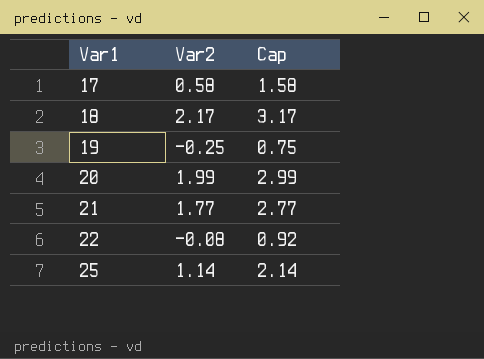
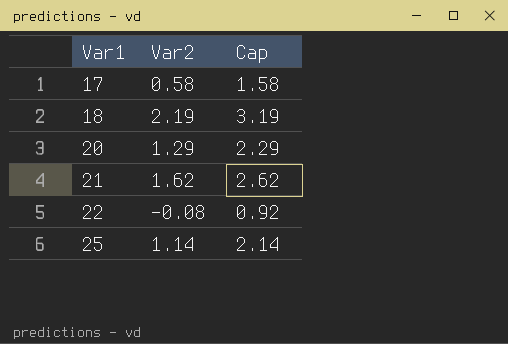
row 19: -0.25 | 0.75 -> none
18 | Var2: 2.17 -> 2.19
18 | Cap: 3.17 -> 3.19
20 | Var2: 1.99 -> 1.29
20 | Cap: 2.99 -> 2.29
21 | Var2: 1.77 -> 1.62
21 | Cap: 2.77 -> 2.62

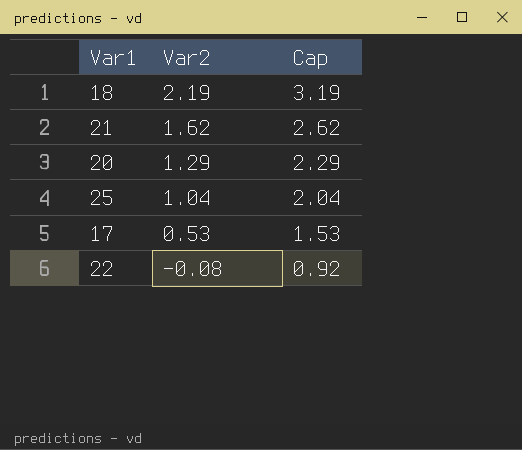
row order: Var1 ascending -> Var2 descending
25 | Var2: 1.14 -> 1.04
25 | Cap: 2.14 -> 2.04
17 | Var2: 0.58 -> 0.53
17 | Cap: 1.58 -> 1.53

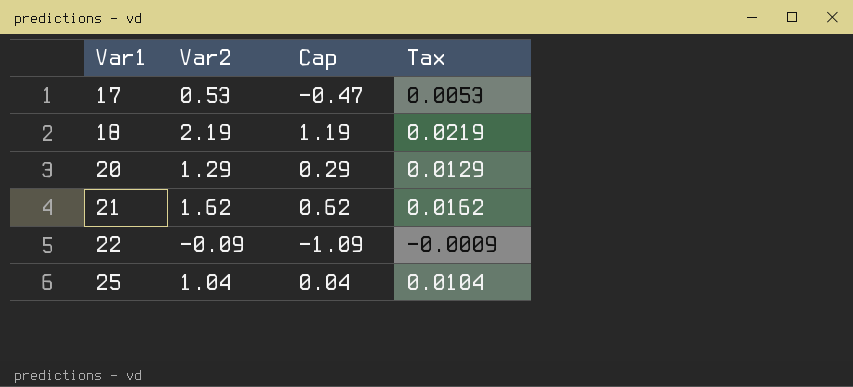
row order: Var2 descending -> Var1 ascending
column Cap | formula: [Var2] + 1 -> [Var2] - 1
column Tax | formula: none -> [Var2] * 0.01
22 | Var2: -0.08 -> -0.09

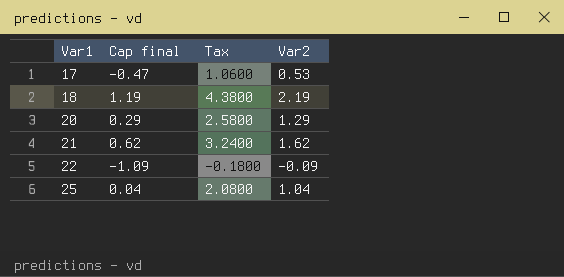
column name: Cap -> Cap final
column Tax | formula: [Var2] * 0.01 -> [Var2] * 2
column Var2 | position: 2 -> 4

